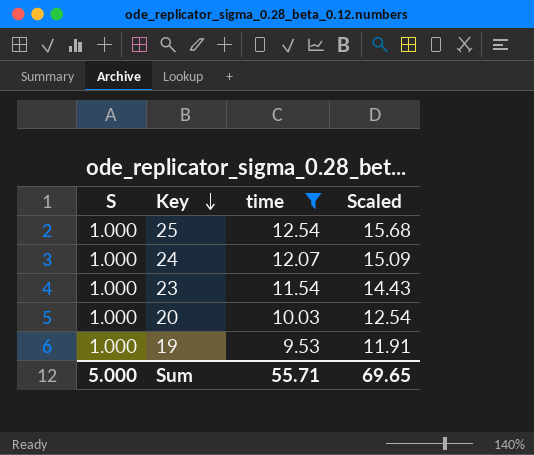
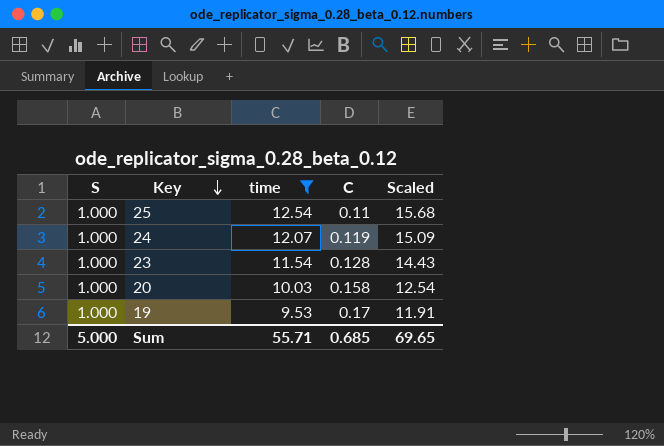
column C | position: none -> 4

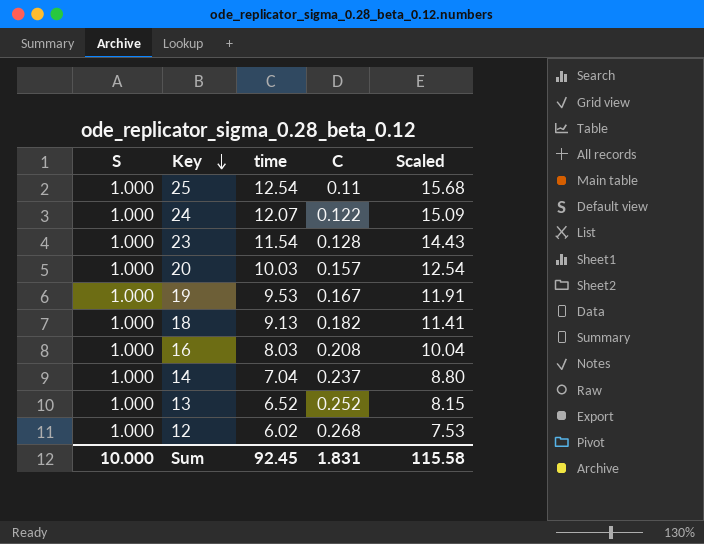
filter: time >= 9.53 -> none
24 | C: 0.119 -> 0.122
20 | C: 0.158 -> 0.157
19 | C: 0.17 -> 0.167
Sum | S: 5.000 -> 10.000
Sum | time: 55.71 -> 92.45
Sum | C: 0.685 -> 1.831
Sum | Scaled: 69.65 -> 115.58

